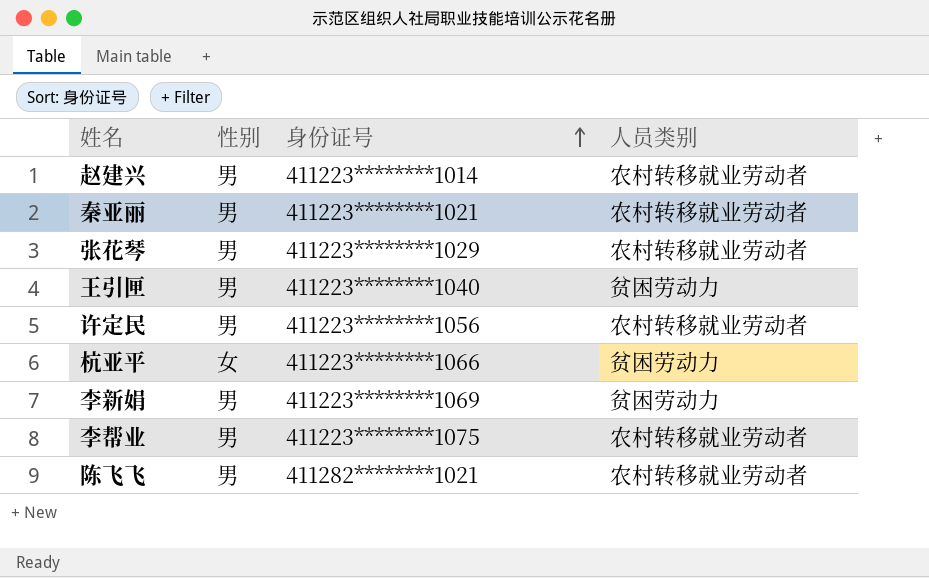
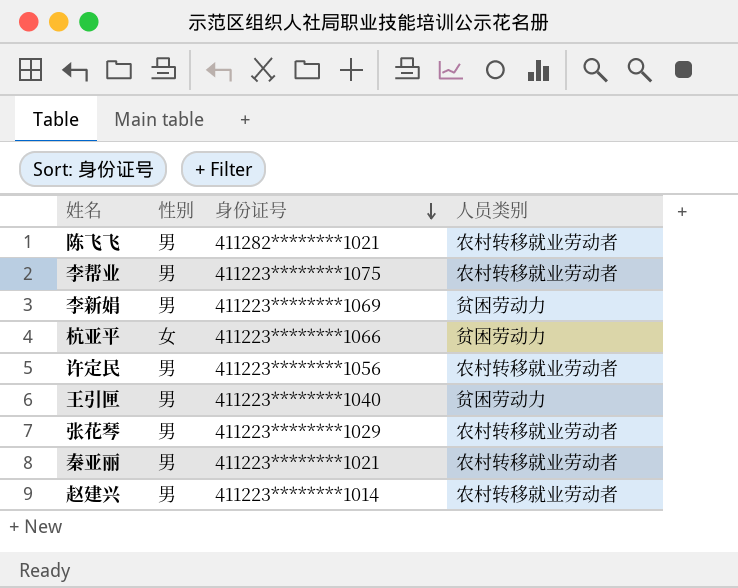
row order: 身份证号 ascending -> 身份证号 descending

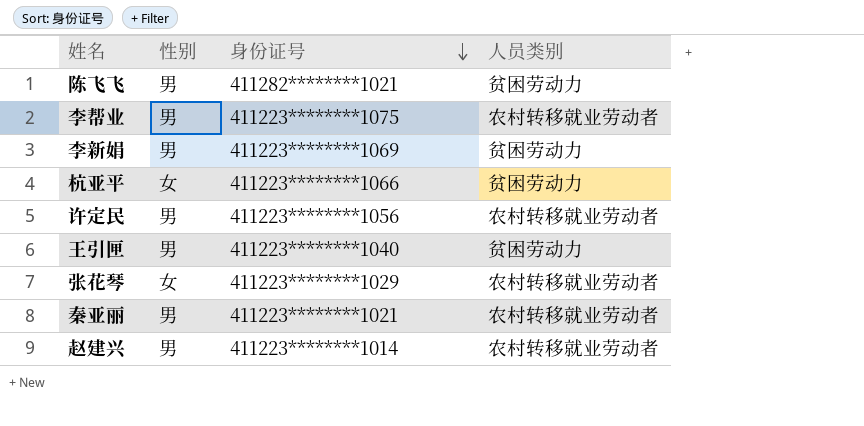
陈飞飞 | 人员类别: 农村转移就业劳动者 -> 贫困劳动力
张花琴 | 性别: 男 -> 女

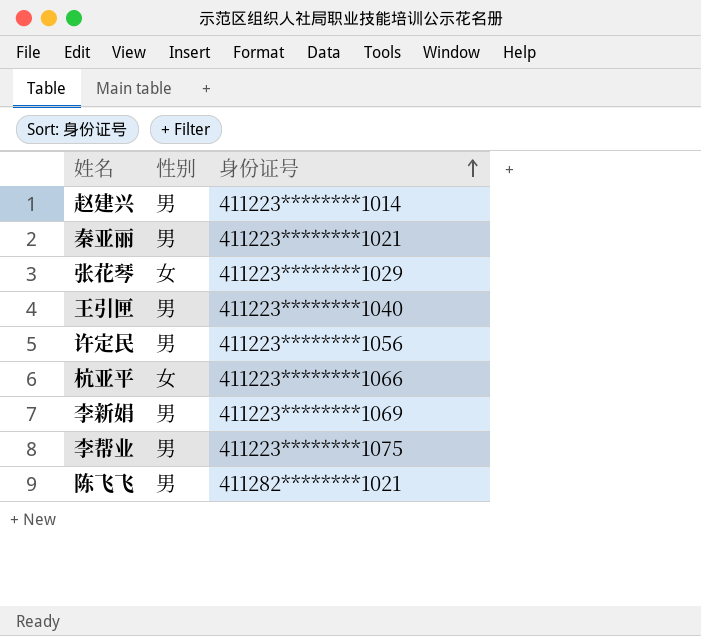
row order: 身份证号 descending -> 身份证号 ascending
column 人员类别 | position: 4 -> none

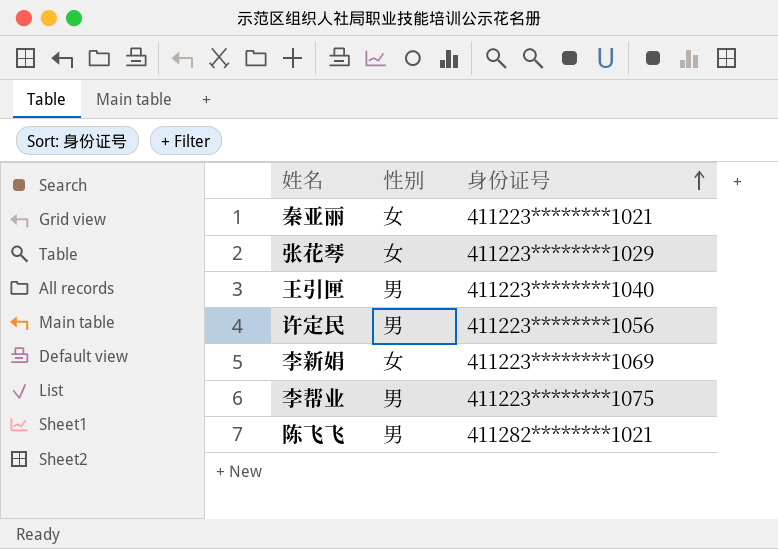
row 赵建兴: 男 | 411223********1014 -> none
row 杭亚平: 女 | 411223********1066 -> none
秦亚丽 | 性别: 男 -> 女
李新娟 | 性别: 男 -> 女

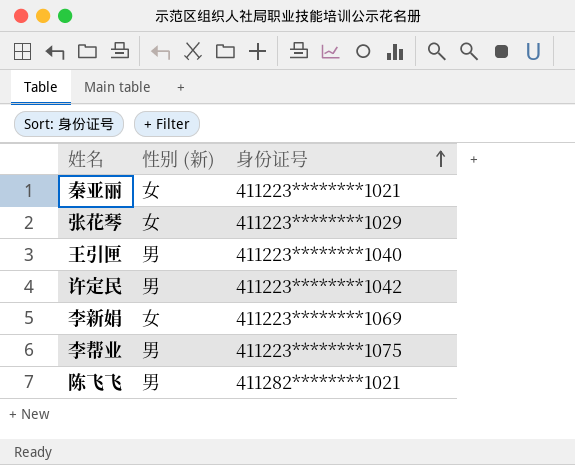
column name: 性别 -> 性别 (新)
许定民 | 身份证号: 411223********1056 -> 411223********1042

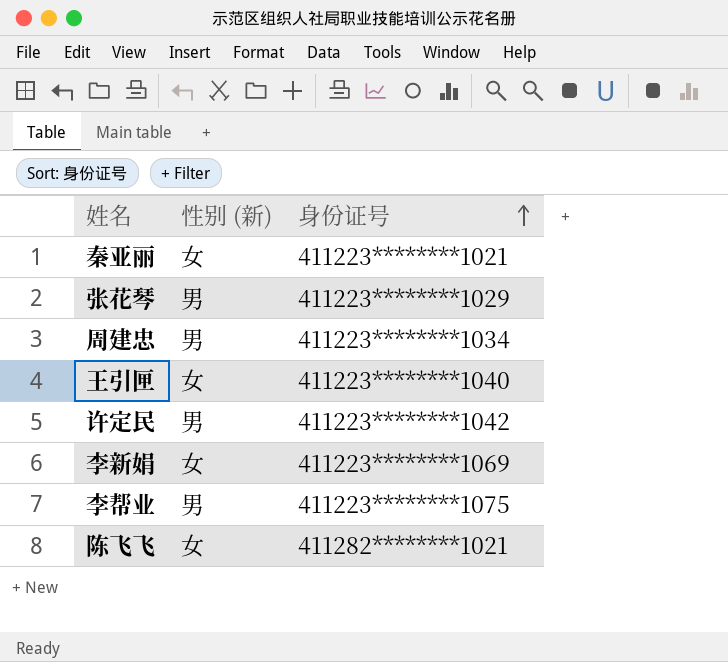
张花琴 | 性别 (新): 女 -> 男
row 周建忠: none -> 男 | 411223********1034
王引匣 | 性别 (新): 男 -> 女
陈飞飞 | 性别 (新): 男 -> 女

